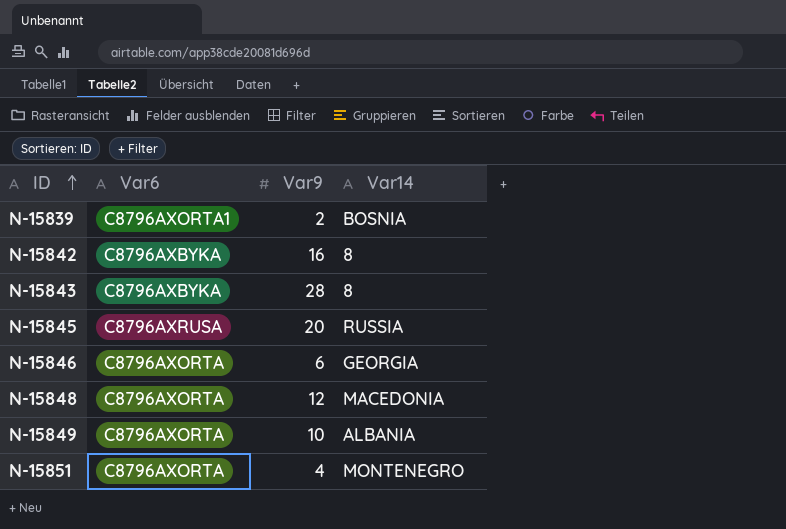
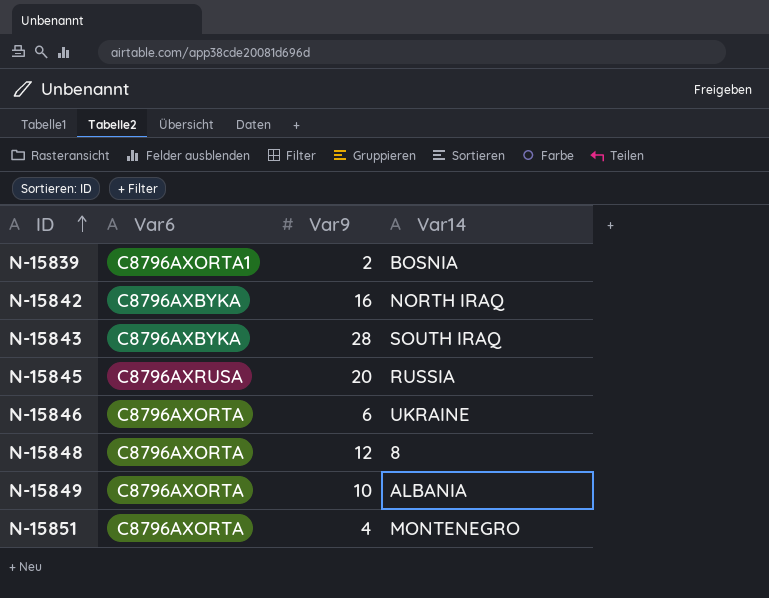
N-15842 | Var14: 8 -> NORTH IRAQ
N-15843 | Var14: 8 -> SOUTH IRAQ
N-15846 | Var14: GEORGIA -> UKRAINE
N-15848 | Var14: MACEDONIA -> 8

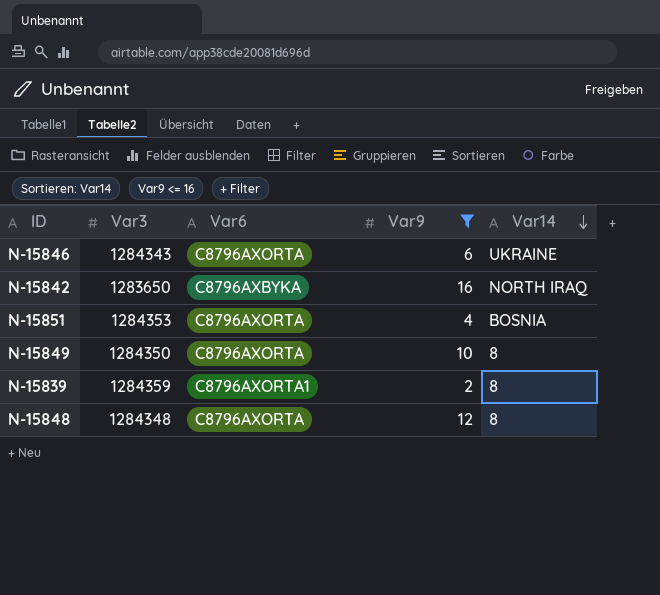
filter: none -> Var9 <= 16
row order: ID ascending -> Var14 descending
column Var3 | position: none -> 2
N-15851 | Var14: MONTENEGRO -> BOSNIA
N-15849 | Var14: ALBANIA -> 8
N-15839 | Var14: BOSNIA -> 8

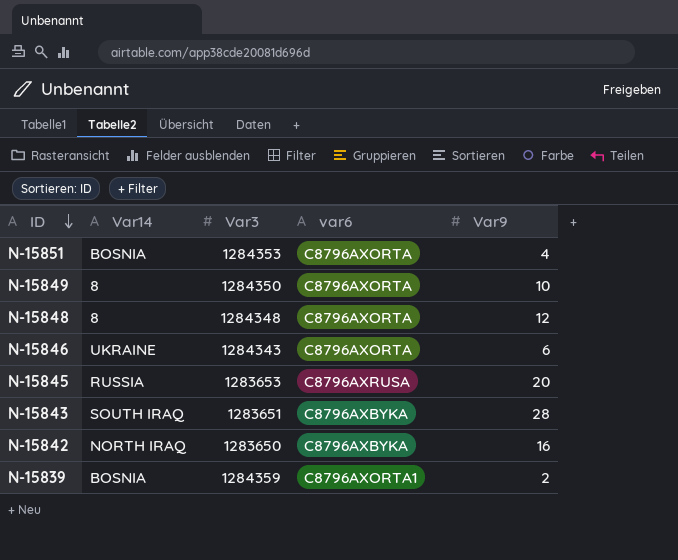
filter: Var9 <= 16 -> none
row order: Var14 descending -> ID descending
column Var14 | position: 5 -> 2
column name: Var6 -> var6
N-15839 | Var14: 8 -> BOSNIA

